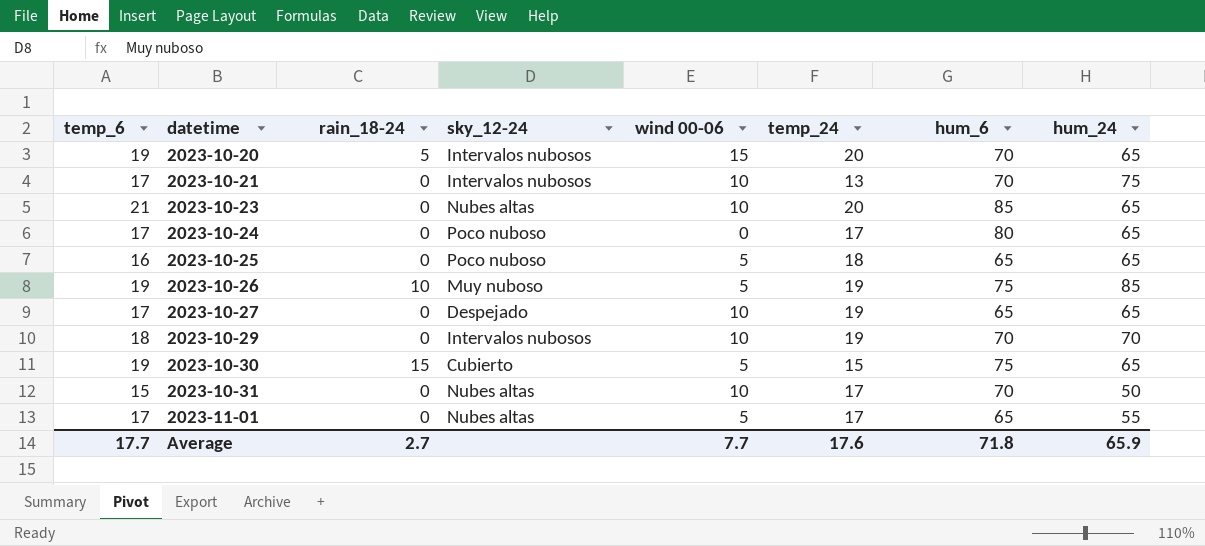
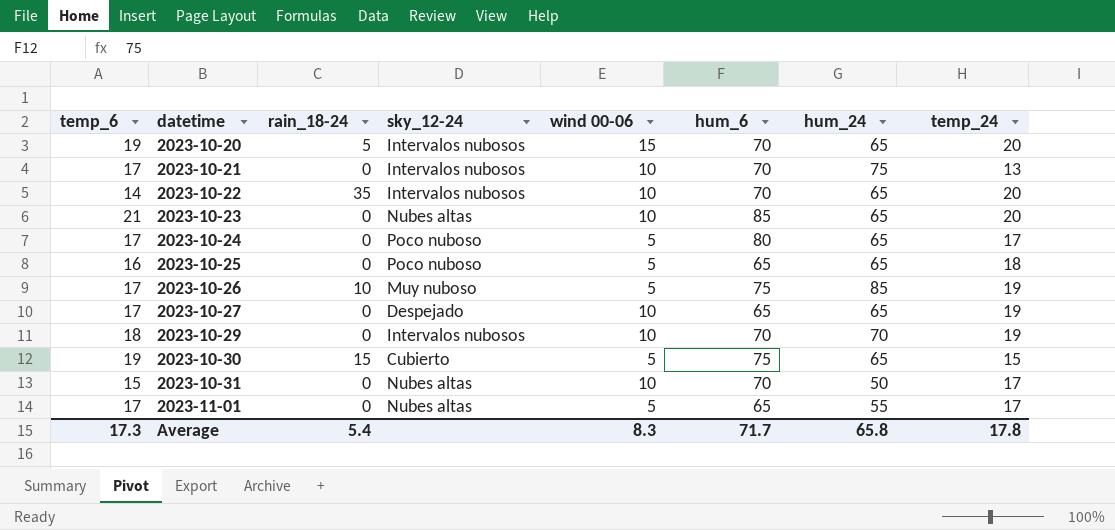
column temp_24 | position: 6 -> 8
row 2023-10-22: none -> 14 | 35 | Intervalos nubosos | 10 | 70 | 65 | 20
2023-10-24 | wind 00-06: 0 -> 5
2023-10-26 | temp_6: 19 -> 17
Average | temp_6: 17.7 -> 17.3
Average | rain_18-24: 2.7 -> 5.4
Average | wind 00-06: 7.7 -> 8.3
Average | hum_6: 71.8 -> 71.7
Average | hum_24: 65.9 -> 65.8
Average | temp_24: 17.6 -> 17.8

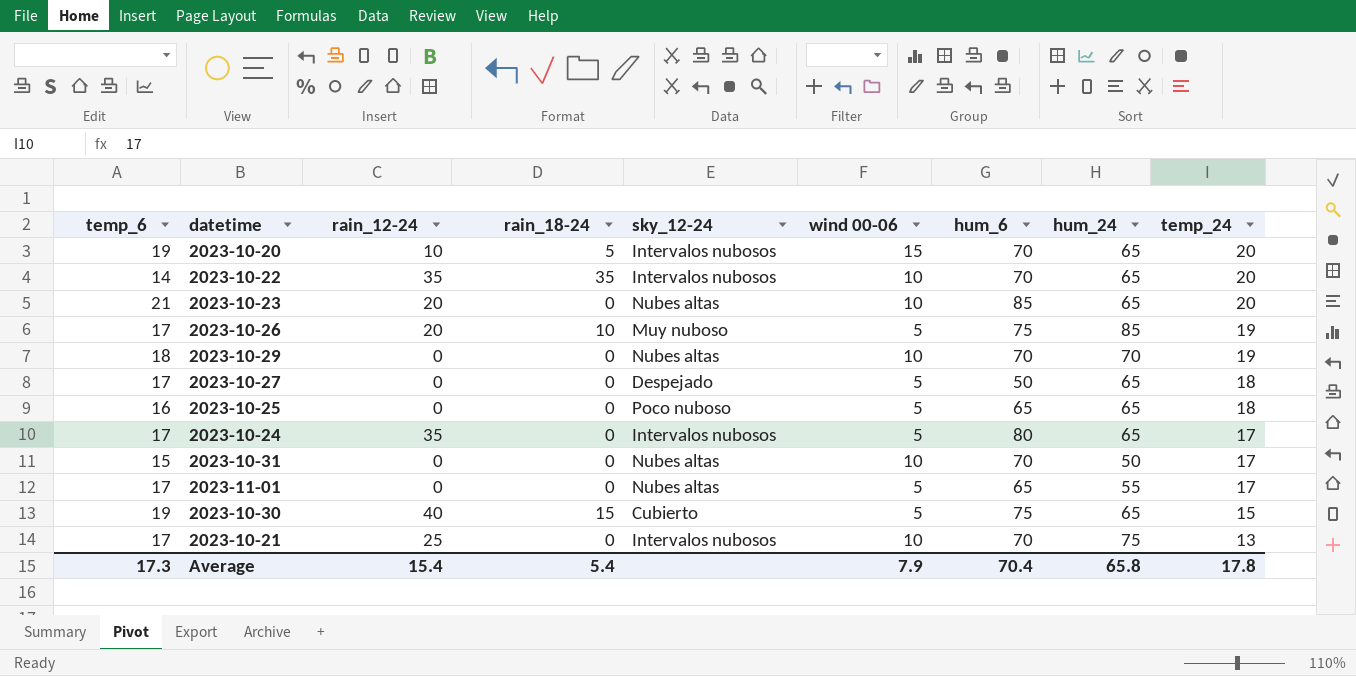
row order: datetime ascending -> temp_24 descending
column rain_12-24 | position: none -> 3
2023-10-29 | sky_12-24: Intervalos nubosos -> Nubes altas
2023-10-27 | wind 00-06: 10 -> 5
2023-10-27 | hum_6: 65 -> 50
2023-10-27 | temp_24: 19 -> 18
2023-10-24 | sky_12-24: Poco nuboso -> Intervalos nubosos
Average | wind 00-06: 8.3 -> 7.9
Average | hum_6: 71.7 -> 70.4

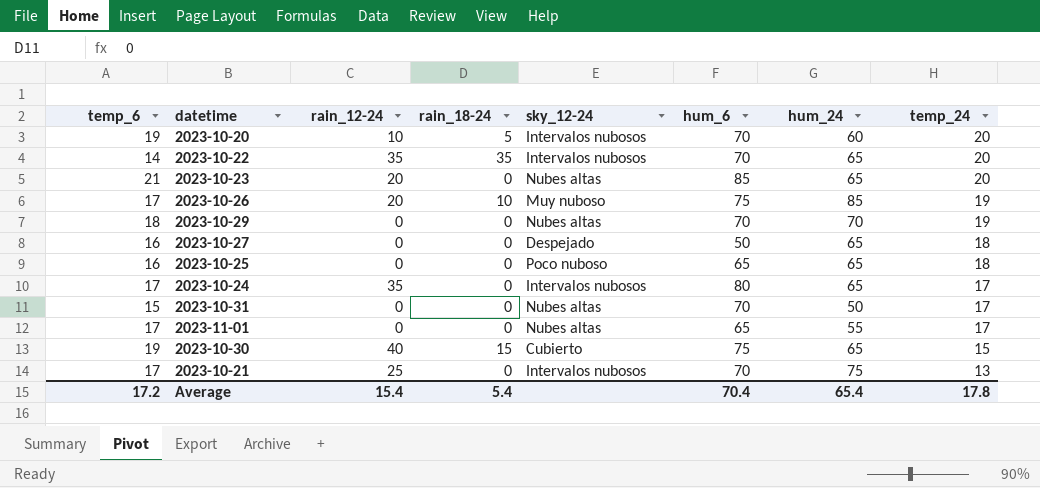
column wind 00-06 | position: 6 -> none
2023-10-20 | hum_24: 65 -> 60
2023-10-27 | temp_6: 17 -> 16
Average | temp_6: 17.3 -> 17.2
Average | hum_24: 65.8 -> 65.4

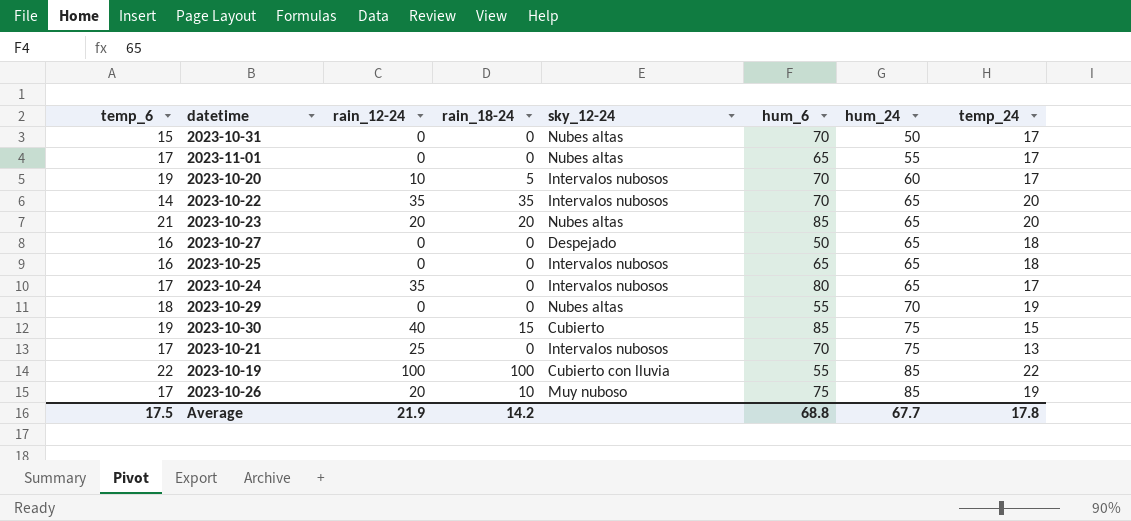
row order: temp_24 descending -> hum_24 ascending
2023-10-20 | temp_24: 20 -> 17
2023-10-23 | rain_18-24: 0 -> 20
2023-10-25 | sky_12-24: Poco nuboso -> Intervalos nubosos
2023-10-29 | hum_6: 70 -> 55
2023-10-30 | hum_6: 75 -> 85
2023-10-30 | hum_24: 65 -> 75
row 2023-10-19: none -> 22 | 100 | 100 | Cubierto con lluvia | 55 | 85 | 22
Average | temp_6: 17.2 -> 17.5
Average | rain_12-24: 15.4 -> 21.9
Average | rain_18-24: 5.4 -> 14.2
Average | hum_6: 70.4 -> 68.8
Average | hum_24: 65.4 -> 67.7

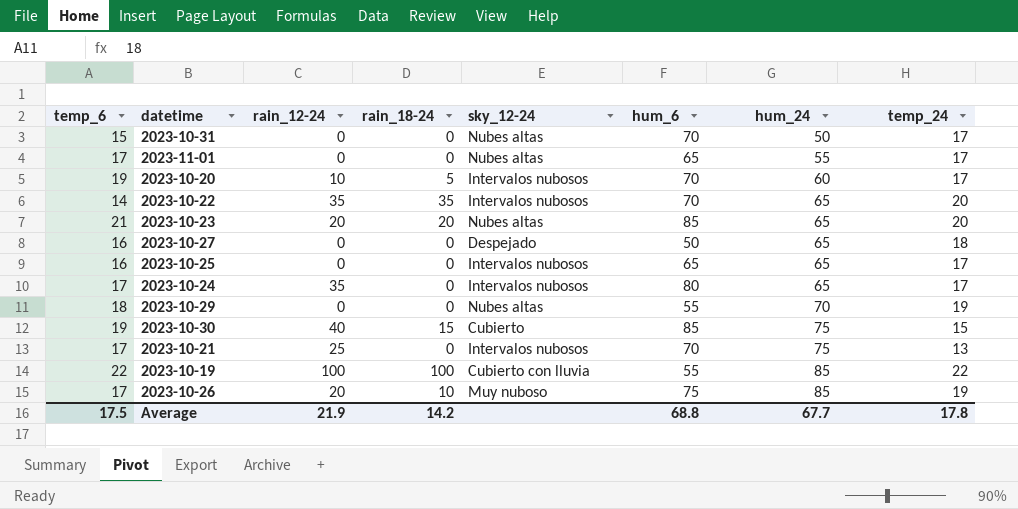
2023-10-25 | temp_24: 18 -> 17

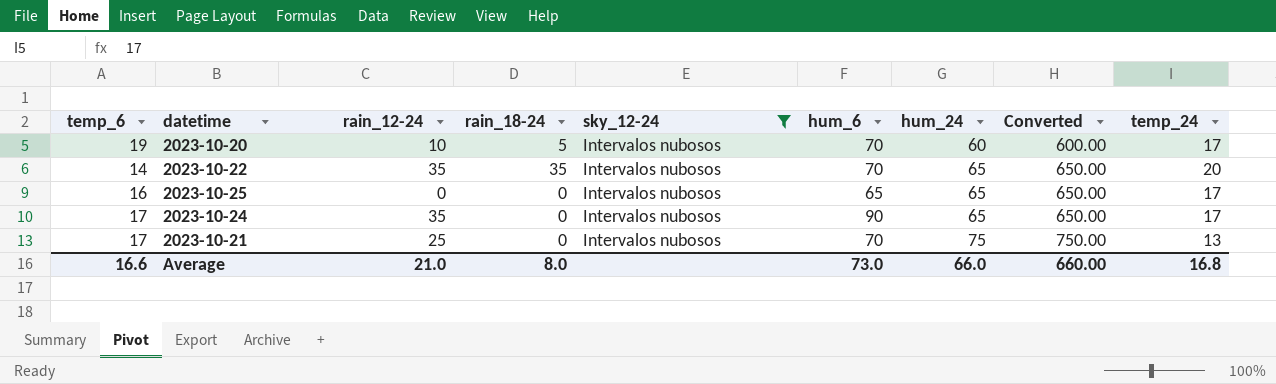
filter: none -> sky_12-24 = Intervalos nubosos
column Converted | formula: none -> [hum_24] * 10
2023-10-24 | hum_6: 80 -> 90
Average | temp_6: 17.5 -> 16.6
Average | rain_12-24: 21.9 -> 21.0
Average | rain_18-24: 14.2 -> 8.0
Average | hum_6: 68.8 -> 73.0
Average | hum_24: 67.7 -> 66.0
Average | temp_24: 17.8 -> 16.8

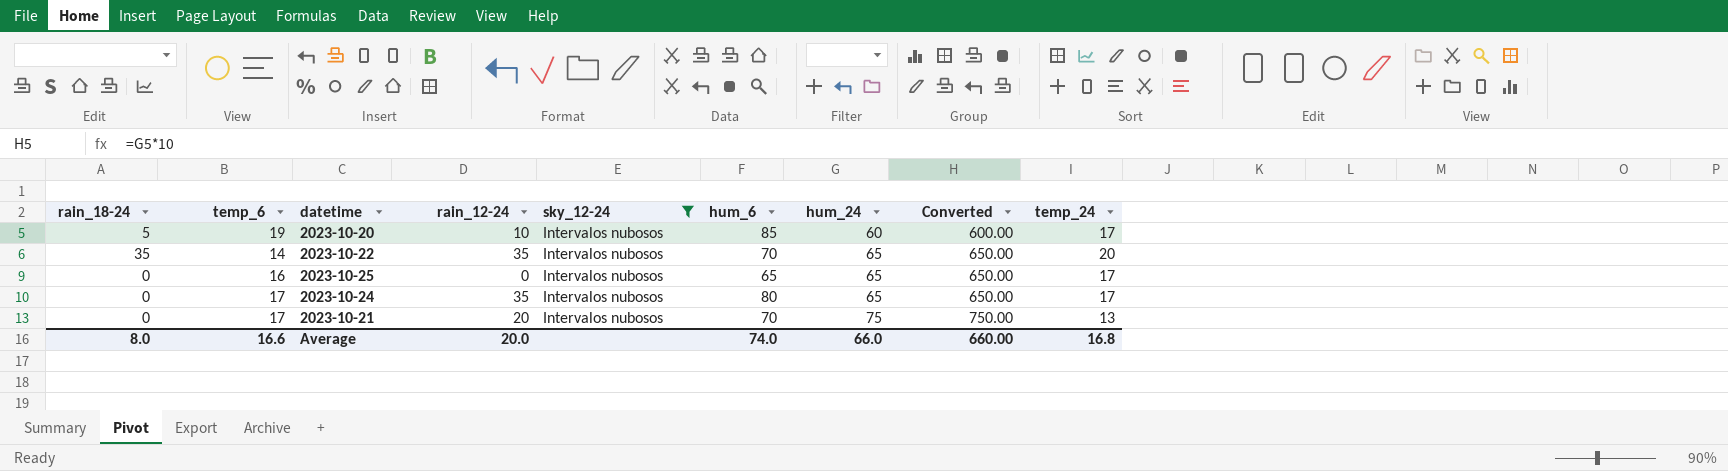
column rain_18-24 | position: 4 -> 1
2023-10-20 | hum_6: 70 -> 85
2023-10-24 | hum_6: 90 -> 80
2023-10-21 | rain_12-24: 25 -> 20
Average | rain_12-24: 21.0 -> 20.0
Average | hum_6: 73.0 -> 74.0

